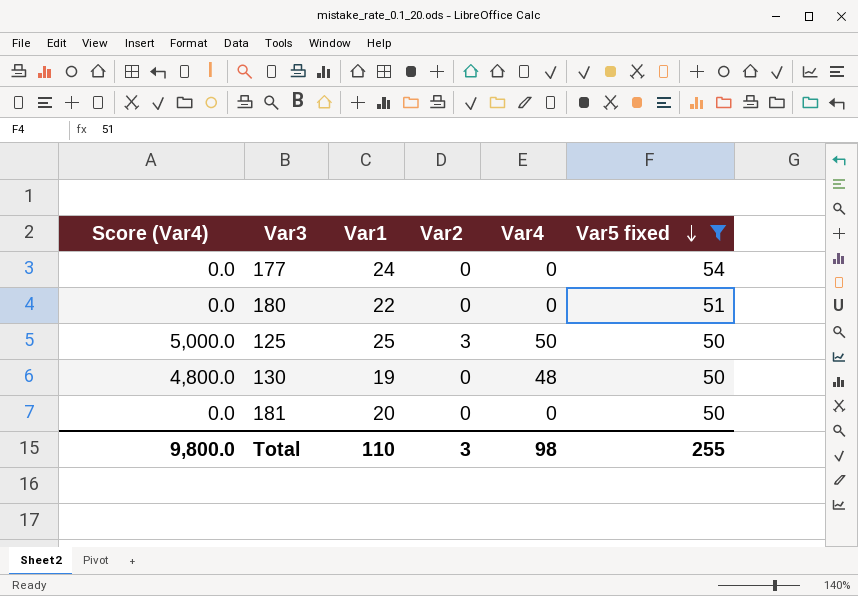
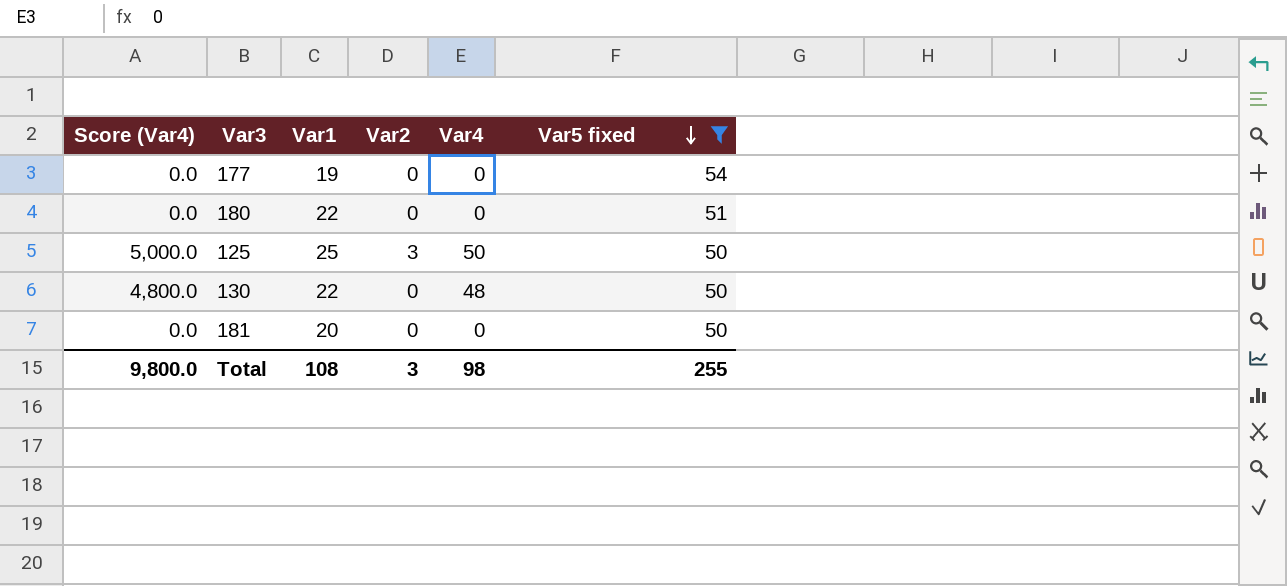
177 | Var1: 24 -> 19
130 | Var1: 19 -> 22
Total | Var1: 110 -> 108

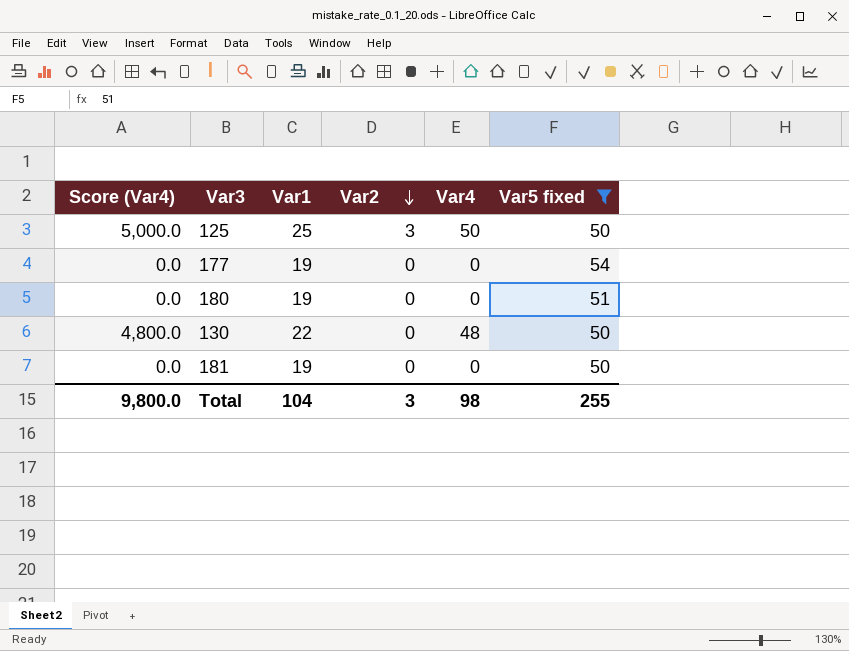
row order: Var5 fixed descending -> Var2 descending
180 | Var1: 22 -> 19
181 | Var1: 20 -> 19
Total | Var1: 108 -> 104

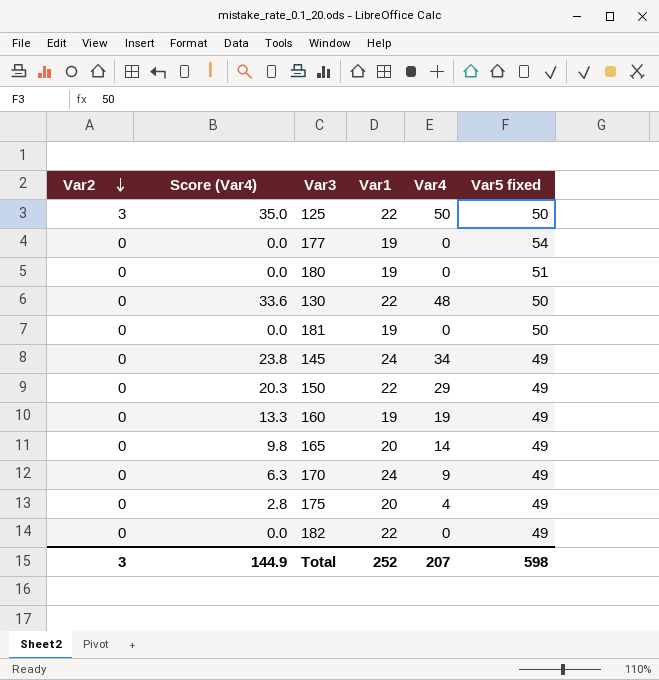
filter: Var5 fixed != 49 -> none
column Var2 | position: 4 -> 1
column Score (Var4) | formula: [Var4] * 100 -> [Var4] * 0.7
125 | Var1: 25 -> 22
Total | Score (Var4): 9,800.0 -> 144.9
Total | Var1: 104 -> 252
Total | Var4: 98 -> 207
Total | Var5 fixed: 255 -> 598

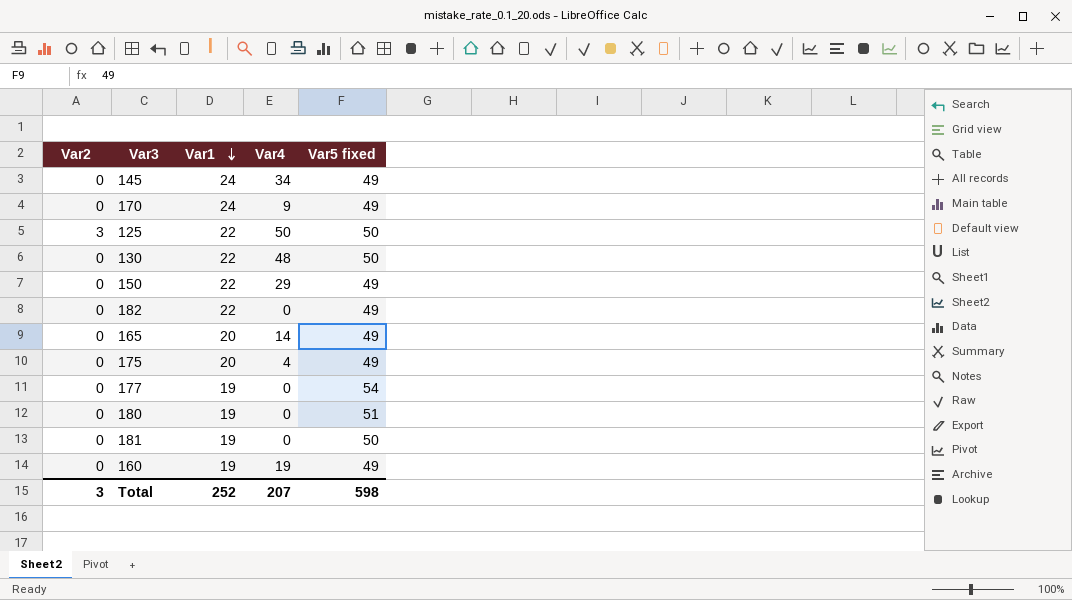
row order: Var2 descending -> Var1 descending
column Score (Var4) | formula: [Var4] * 0.7 -> none

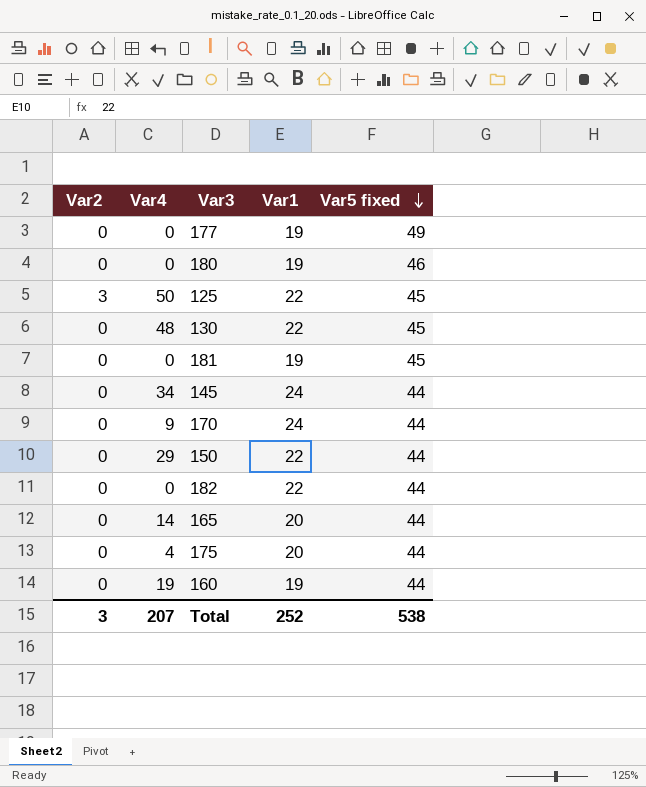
row order: Var1 descending -> Var5 fixed descending
column Var4 | position: 4 -> 2
177 | Var5 fixed: 54 -> 49
180 | Var5 fixed: 51 -> 46
125 | Var5 fixed: 50 -> 45
130 | Var5 fixed: 50 -> 45
181 | Var5 fixed: 50 -> 45
145 | Var5 fixed: 49 -> 44
170 | Var5 fixed: 49 -> 44
150 | Var5 fixed: 49 -> 44
182 | Var5 fixed: 49 -> 44
165 | Var5 fixed: 49 -> 44
175 | Var5 fixed: 49 -> 44
160 | Var5 fixed: 49 -> 44
Total | Var5 fixed: 598 -> 538

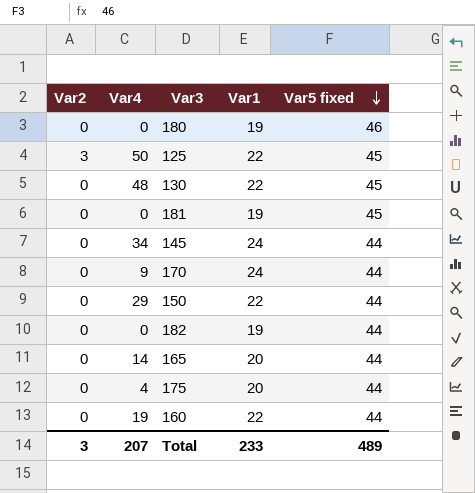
row 177: 0 | 0 | 19 | 49 -> none
182 | Var1: 22 -> 19
160 | Var1: 19 -> 22
Total | Var1: 252 -> 233
Total | Var5 fixed: 538 -> 489

